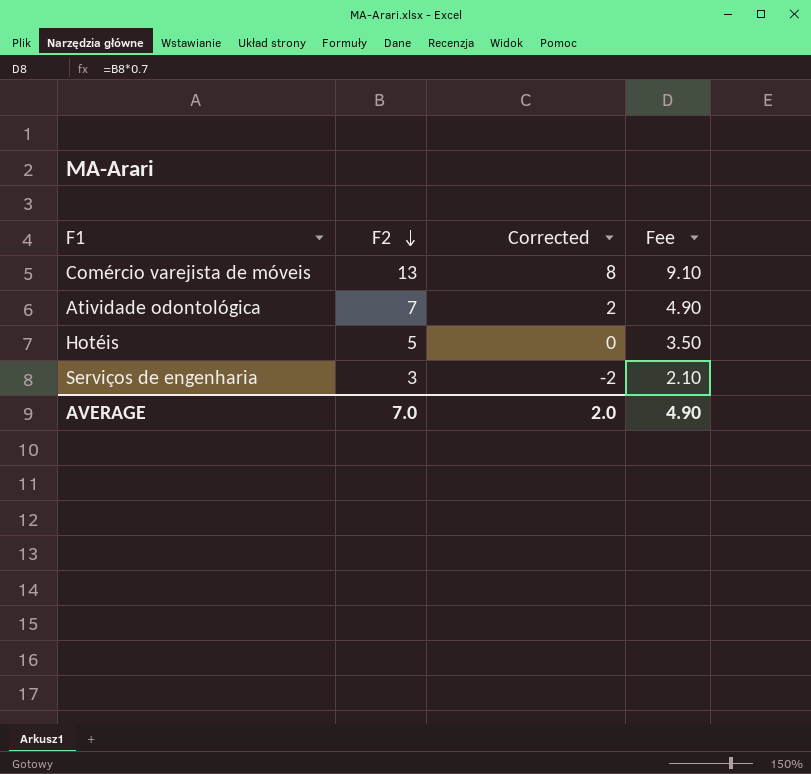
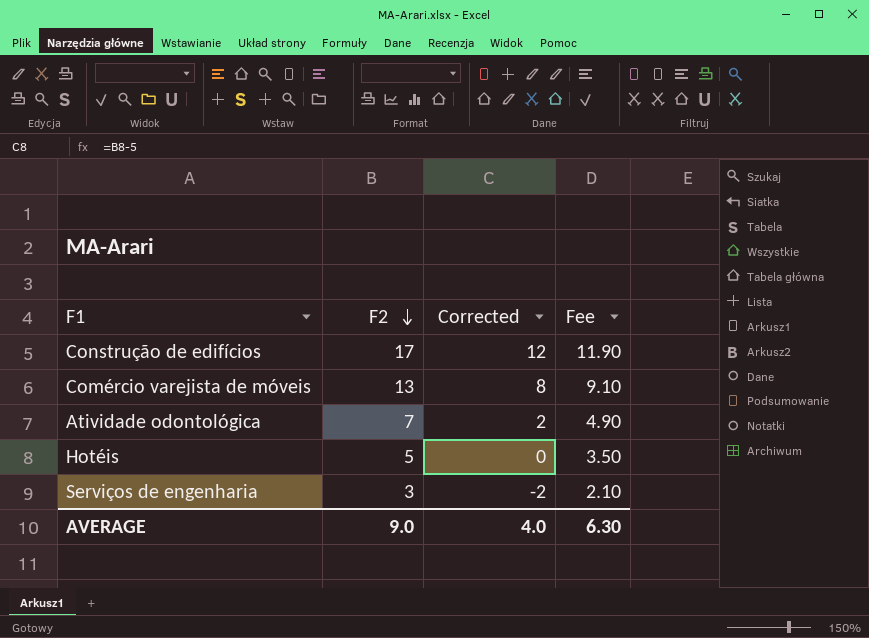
row Construção de edifícios: none -> 17 | 12 | 11.90
AVERAGE | F2: 7.0 -> 9.0
AVERAGE | Corrected: 2.0 -> 4.0
AVERAGE | Fee: 4.90 -> 6.30

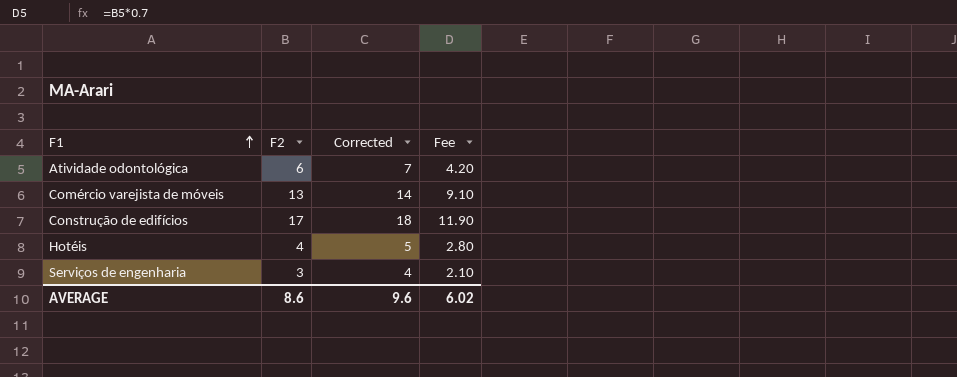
row order: F2 descending -> F1 ascending
column Corrected | formula: [F2] - 5 -> [F2] + 1
Atividade odontológica | F2: 7 -> 6
Atividade odontológica | Fee: 4.90 -> 4.20
Hotéis | F2: 5 -> 4
Hotéis | Fee: 3.50 -> 2.80
AVERAGE | F2: 9.0 -> 8.6
AVERAGE | Corrected: 4.0 -> 9.6
AVERAGE | Fee: 6.30 -> 6.02

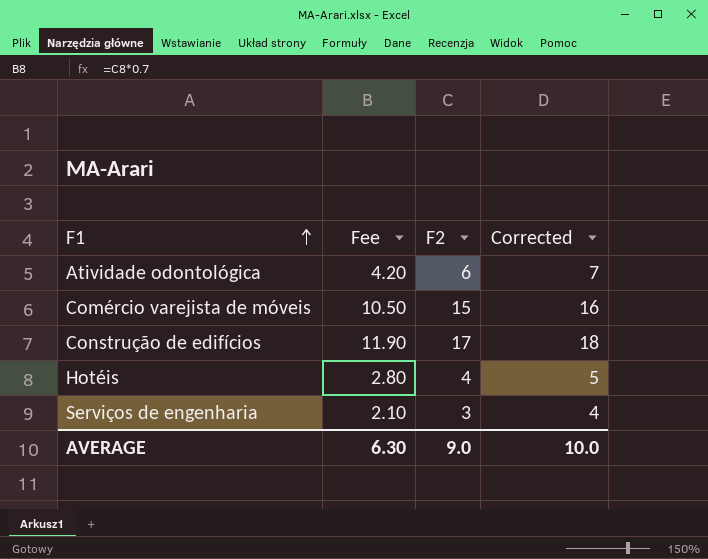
column Fee | position: 4 -> 2
Comércio varejista de móveis | Fee: 9.10 -> 10.50
Comércio varejista de móveis | F2: 13 -> 15
Comércio varejista de móveis | Corrected: 14 -> 16
AVERAGE | Fee: 6.02 -> 6.30
AVERAGE | F2: 8.6 -> 9.0
AVERAGE | Corrected: 9.6 -> 10.0

